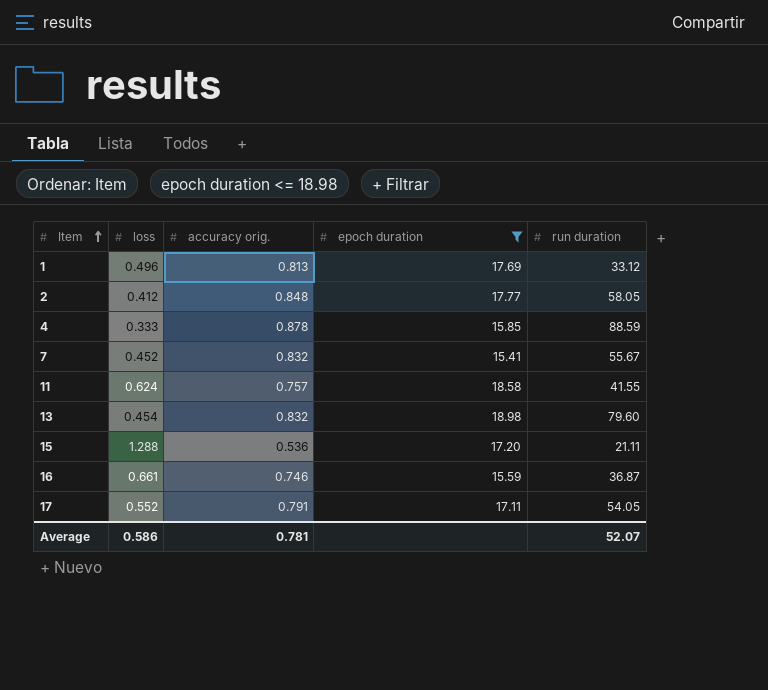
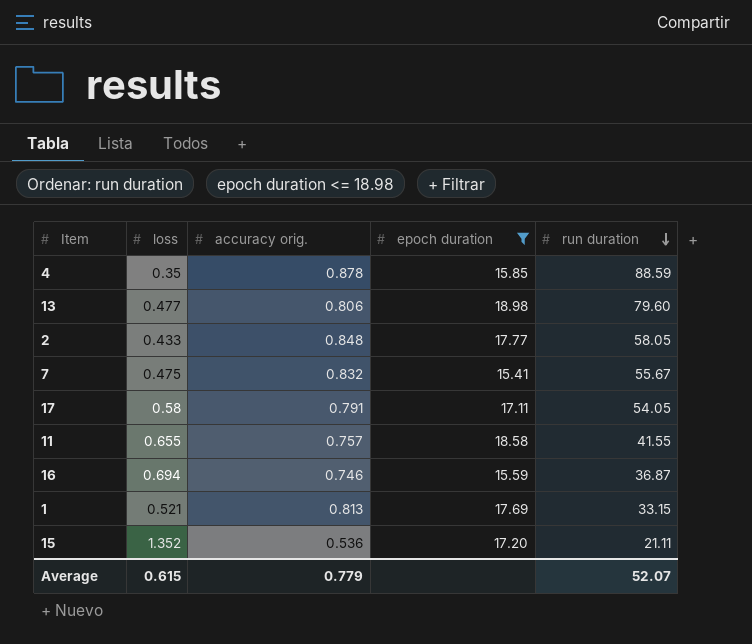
row order: Item ascending -> run duration descending
4 | loss: 0.333 -> 0.35
13 | loss: 0.454 -> 0.477
13 | accuracy orig.: 0.832 -> 0.806
2 | loss: 0.412 -> 0.433
7 | loss: 0.452 -> 0.475
17 | loss: 0.552 -> 0.58
11 | loss: 0.624 -> 0.655
16 | loss: 0.661 -> 0.694
1 | loss: 0.496 -> 0.521
1 | run duration: 33.12 -> 33.15
15 | loss: 1.288 -> 1.352
Average | loss: 0.586 -> 0.615
Average | accuracy orig.: 0.781 -> 0.779

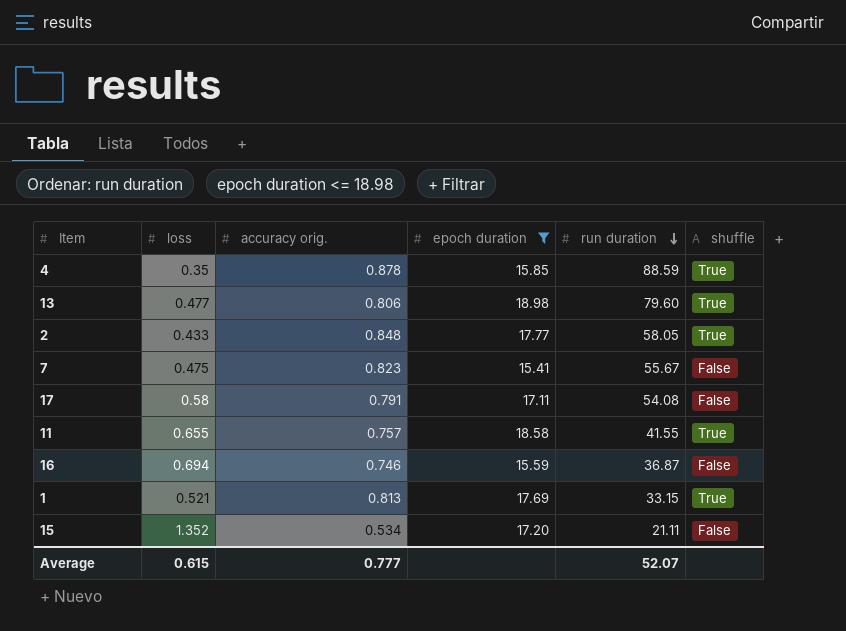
column shuffle | position: none -> 6
7 | accuracy orig.: 0.832 -> 0.823
17 | run duration: 54.05 -> 54.08
15 | accuracy orig.: 0.536 -> 0.534
Average | accuracy orig.: 0.779 -> 0.777

